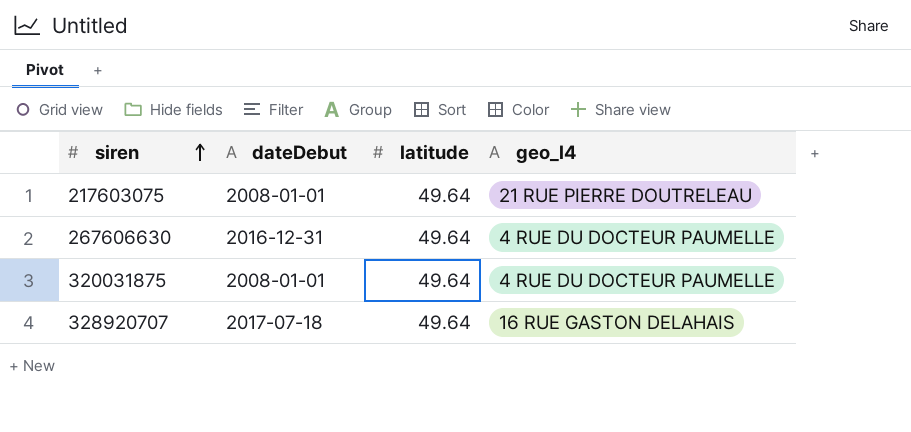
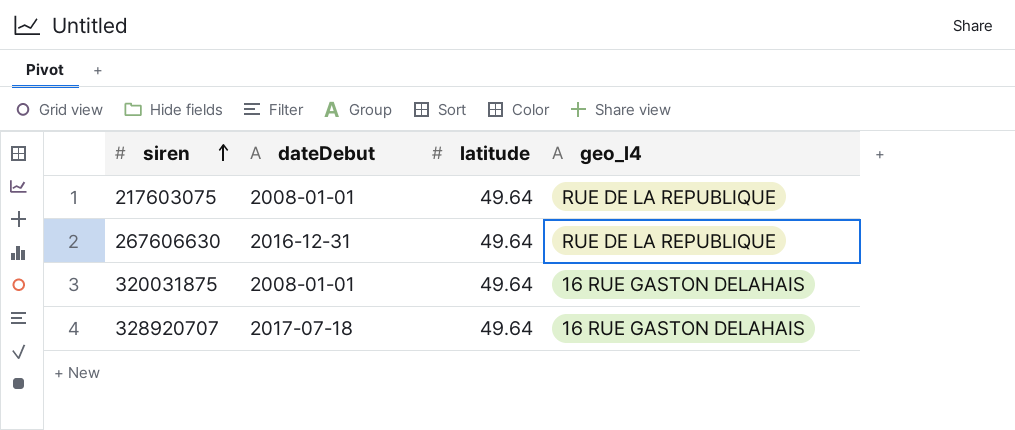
217603075 | geo_l4: 21 RUE PIERRE DOUTRELEAU -> RUE DE LA REPUBLIQUE
267606630 | geo_l4: 4 RUE DU DOCTEUR PAUMELLE -> RUE DE LA REPUBLIQUE
320031875 | geo_l4: 4 RUE DU DOCTEUR PAUMELLE -> 16 RUE GASTON DELAHAIS

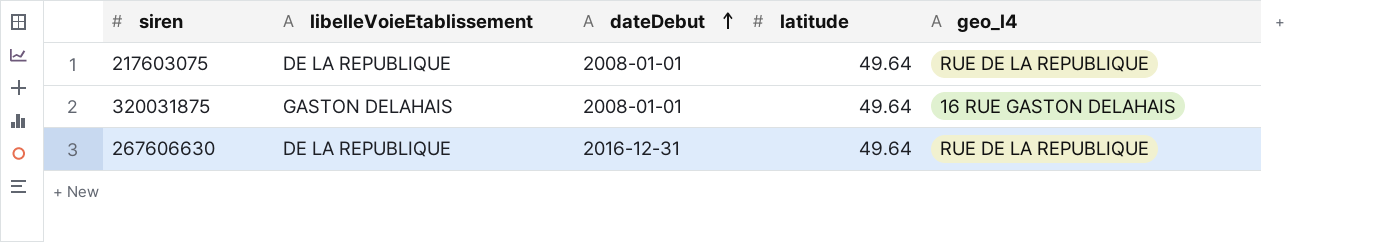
row order: siren ascending -> dateDebut ascending
column libelleVoieEtablissement | position: none -> 2
row 328920707: 2017-07-18 | 49.64 | 16 RUE GASTON DELAHAIS -> none

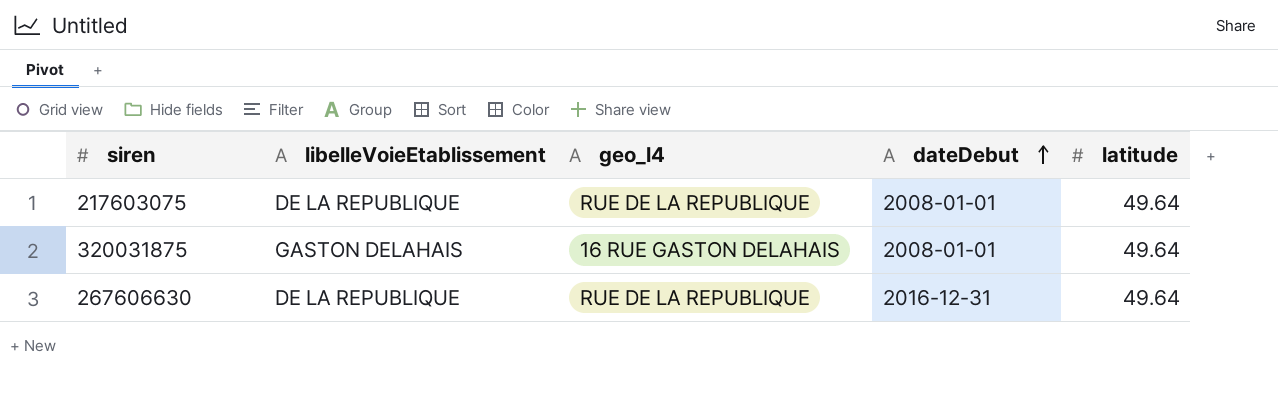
column geo_l4 | position: 5 -> 3

